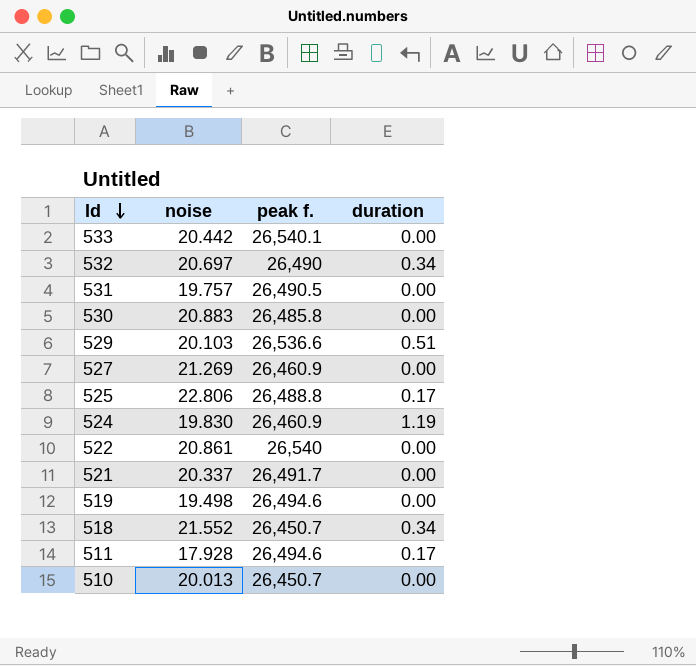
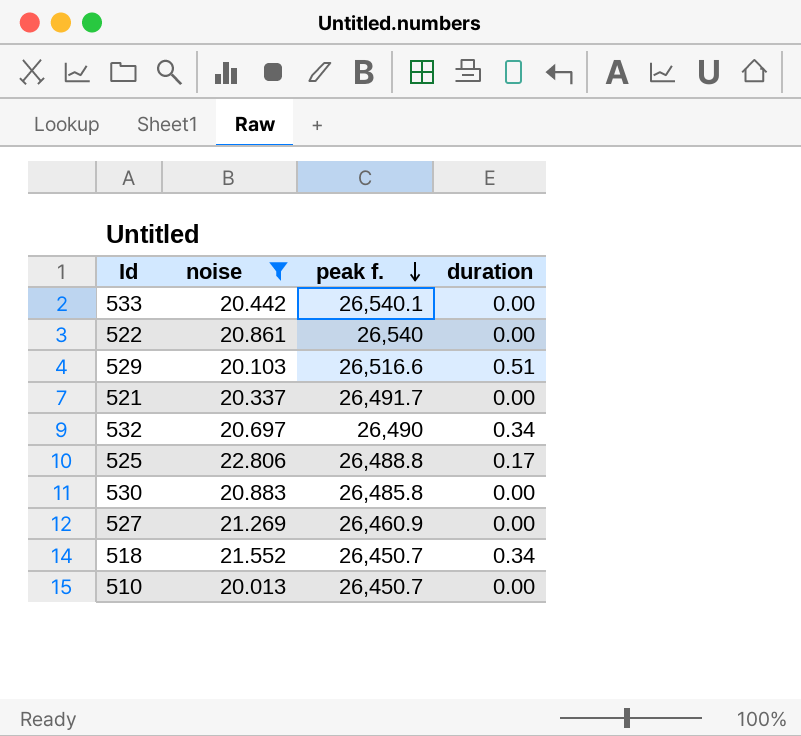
filter: none -> noise >= 20.013
row order: Id descending -> peak f. descending
529 | peak f.: 26,536.6 -> 26,516.6

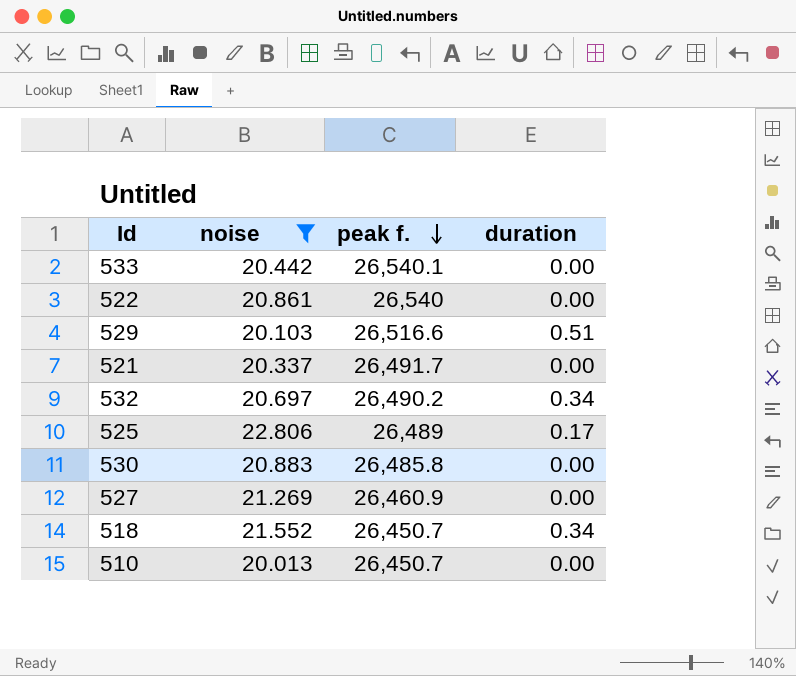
532 | peak f.: 26,490 -> 26,490.2
525 | peak f.: 26,488.8 -> 26,489

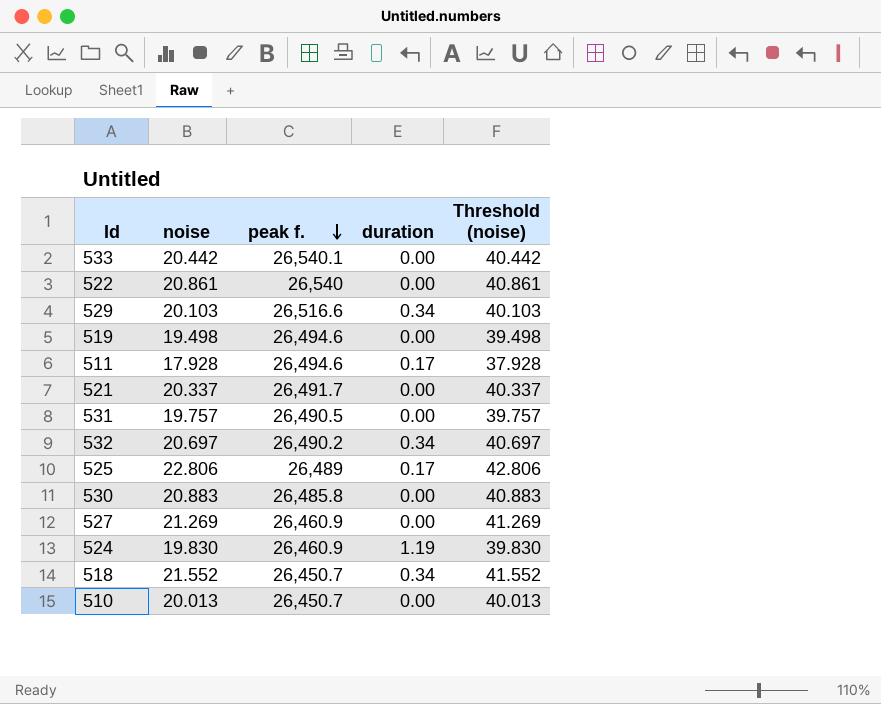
filter: noise >= 20.013 -> none
column Threshold (noise) | formula: none -> [noise] + 20
529 | duration: 0.51 -> 0.34

